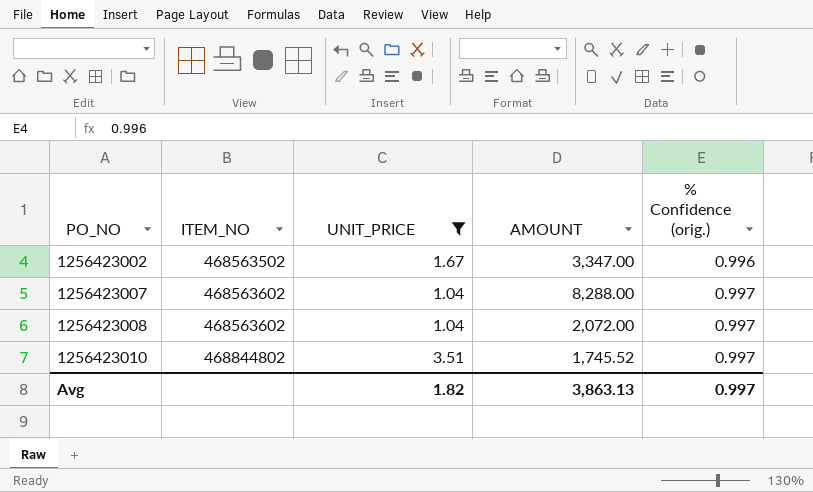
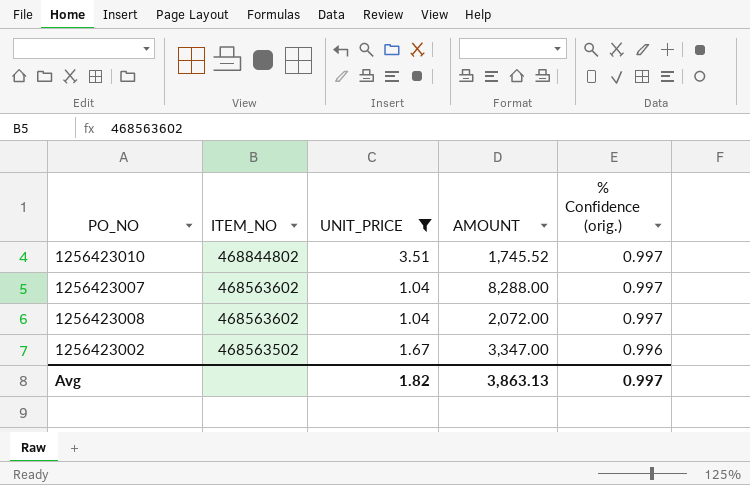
row order: PO_NO ascending -> ITEM_NO descending

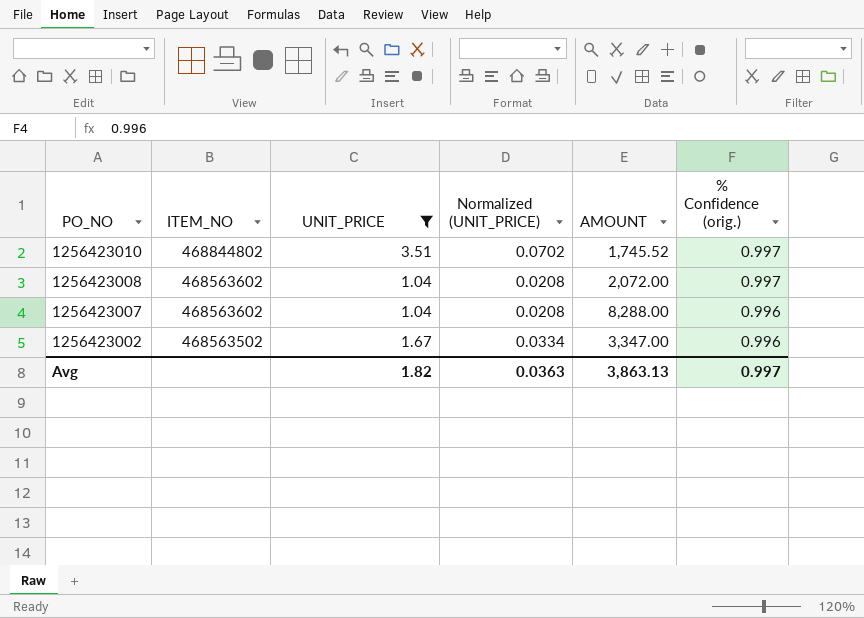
row order: ITEM_NO descending -> PO_NO descending
column Normalized (UNIT_PRICE) | formula: none -> [UNIT_PRICE] * 0.02
1256423007 | % Confidence (orig.): 0.997 -> 0.996

